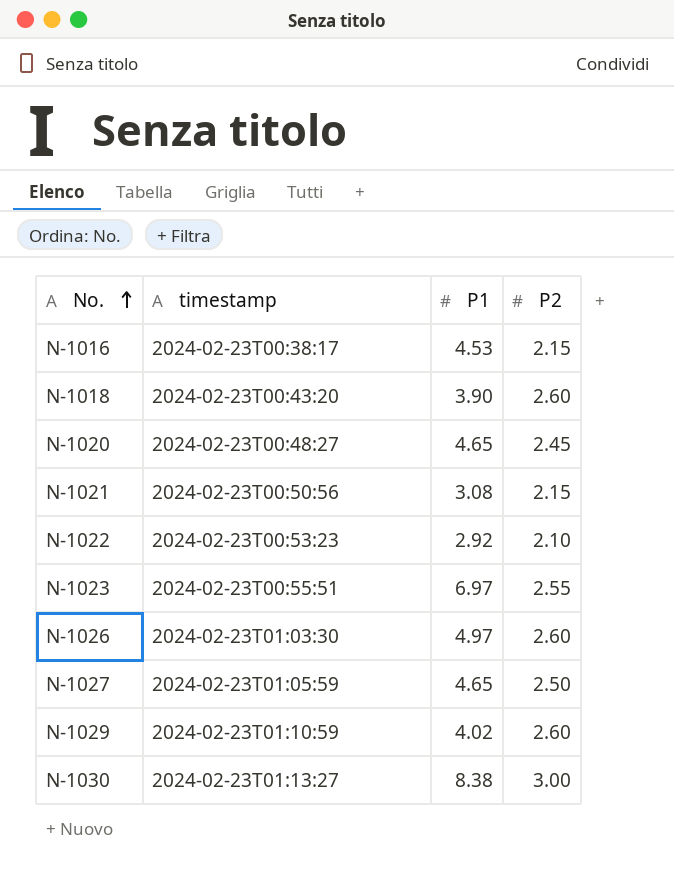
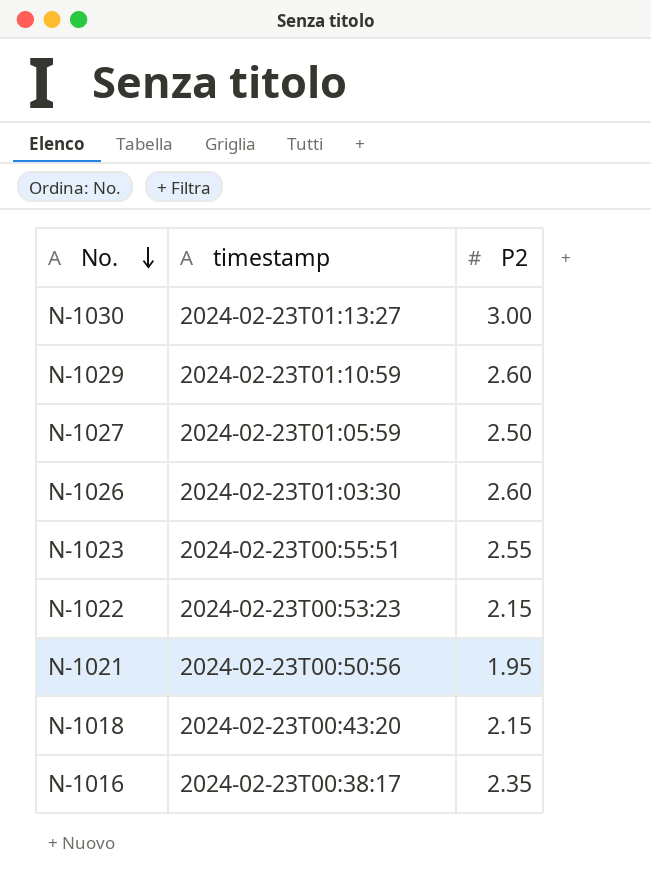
row order: No. ascending -> No. descending
column P1 | position: 3 -> none
row N-1020: 2024-02-23T00:48:27 | 4.65 | 2.45 -> none
N-1022 | P2: 2.10 -> 2.15
N-1021 | P2: 2.15 -> 1.95
N-1018 | P2: 2.60 -> 2.15
N-1016 | P2: 2.15 -> 2.35

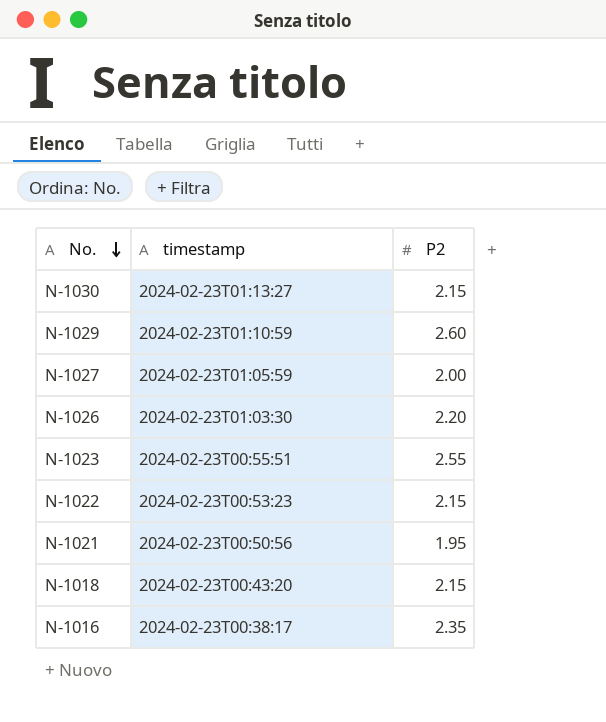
N-1030 | P2: 3.00 -> 2.15
N-1027 | P2: 2.50 -> 2.00
N-1026 | P2: 2.60 -> 2.20

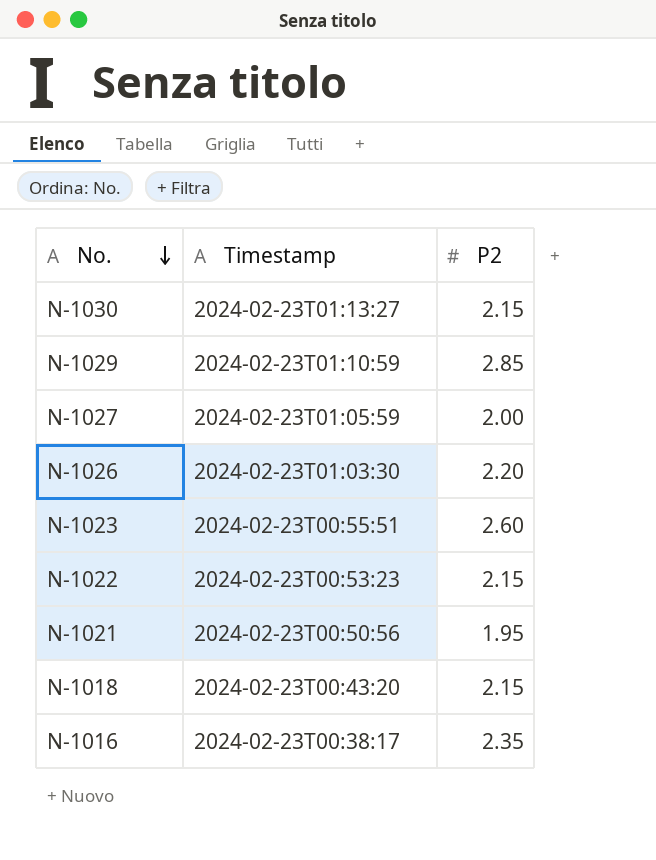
column name: timestamp -> Timestamp
N-1029 | P2: 2.60 -> 2.85
N-1023 | P2: 2.55 -> 2.60

